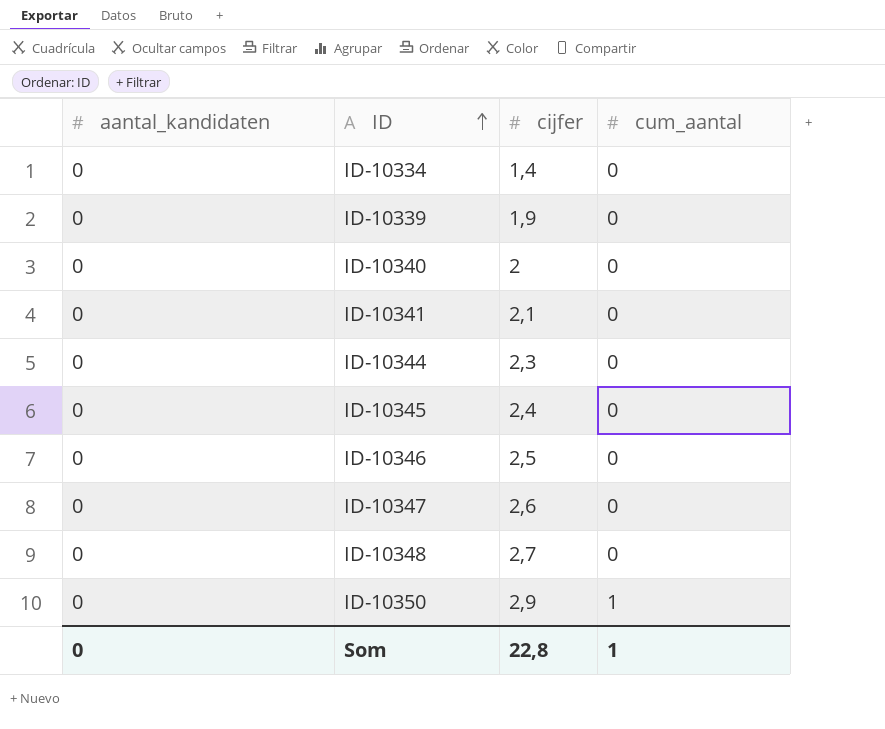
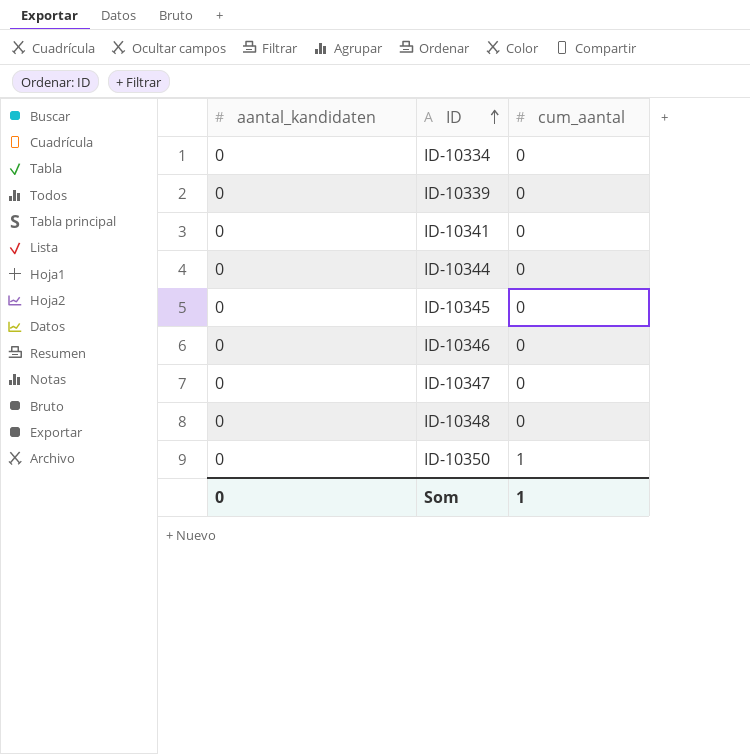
column cijfer | position: 3 -> none
row ID-10340: 0 | 2 | 0 -> none

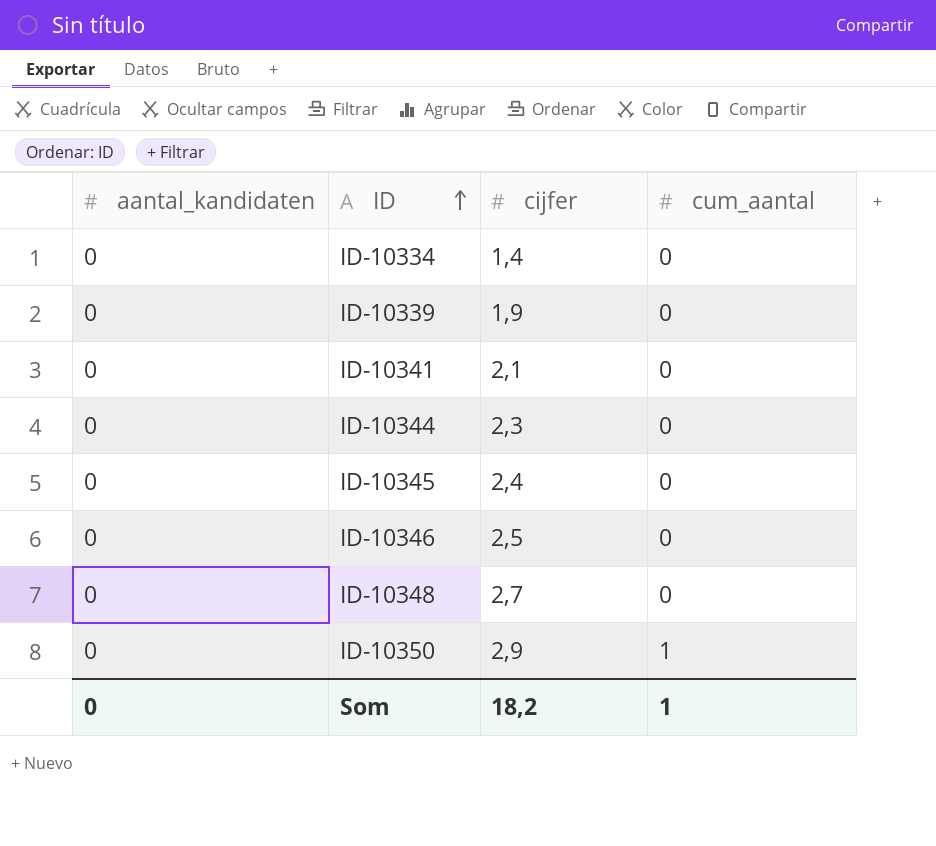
column cijfer | position: none -> 3
row ID-10347: 0 | 0 -> none

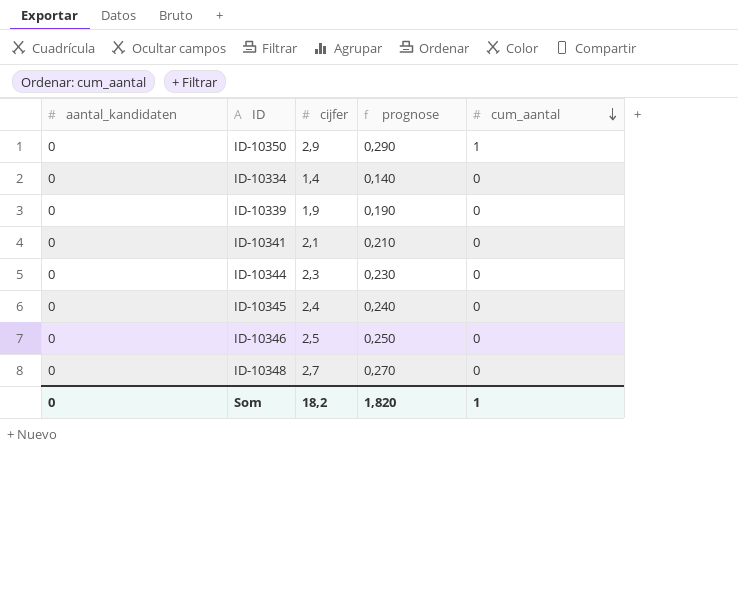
row order: ID ascending -> cum_aantal descending
column prognose | formula: none -> [cijfer] * 0,1

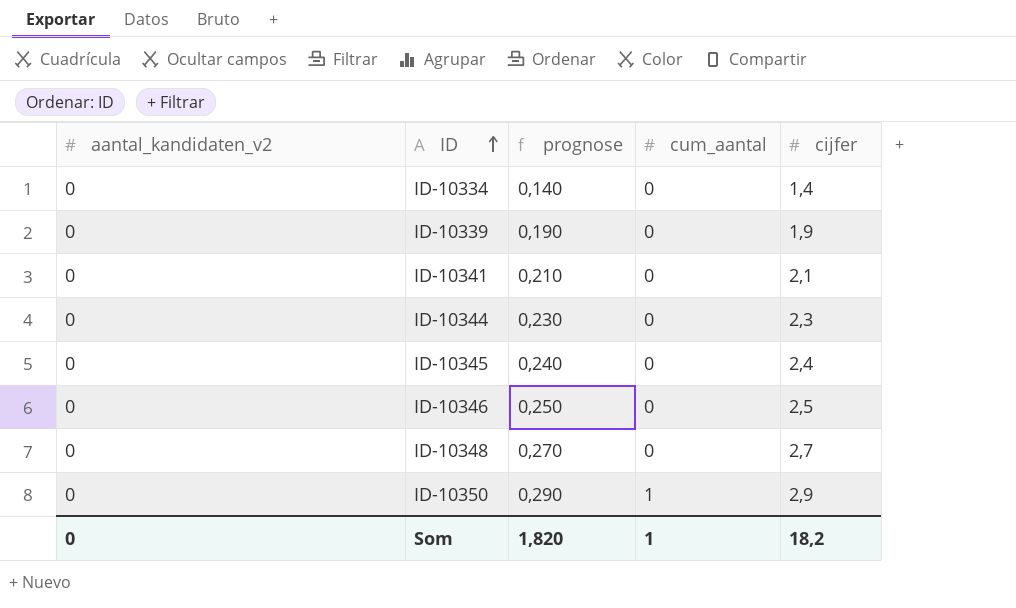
row order: cum_aantal descending -> ID ascending
column name: aantal_kandidaten -> aantal_kandidaten_v2
column cijfer | position: 3 -> 5

